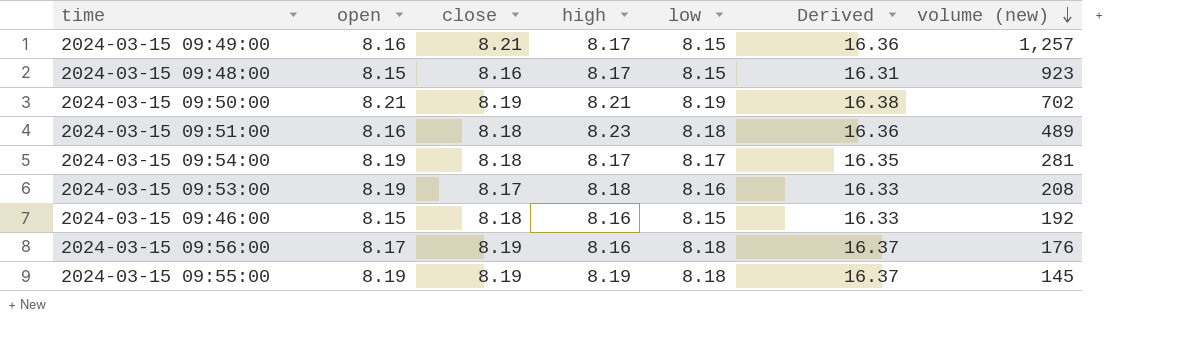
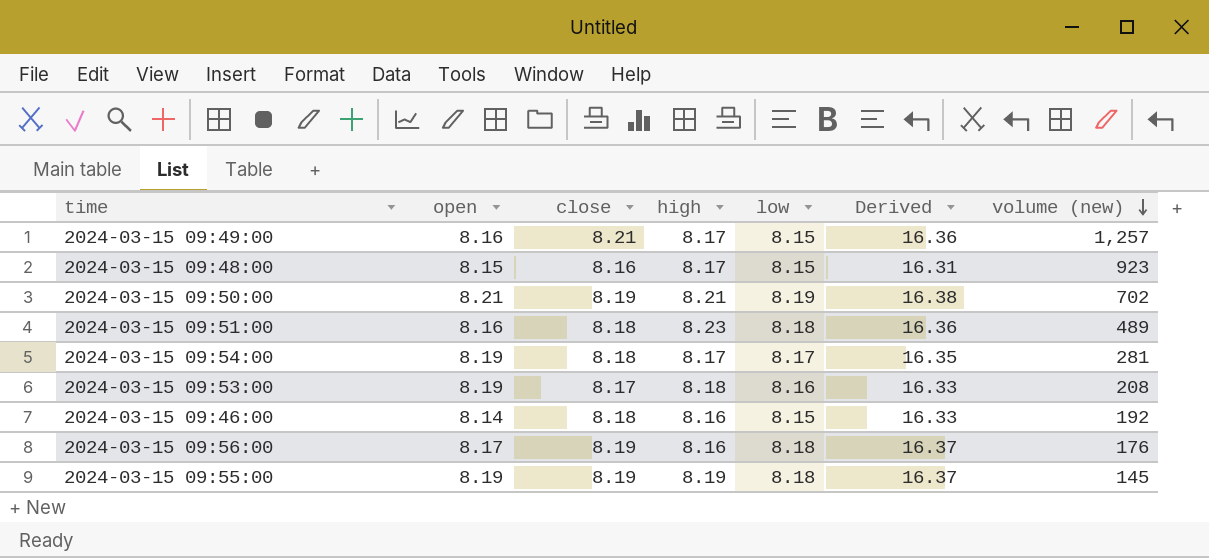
2024-03-15 09:46:00 | open: 8.15 -> 8.14

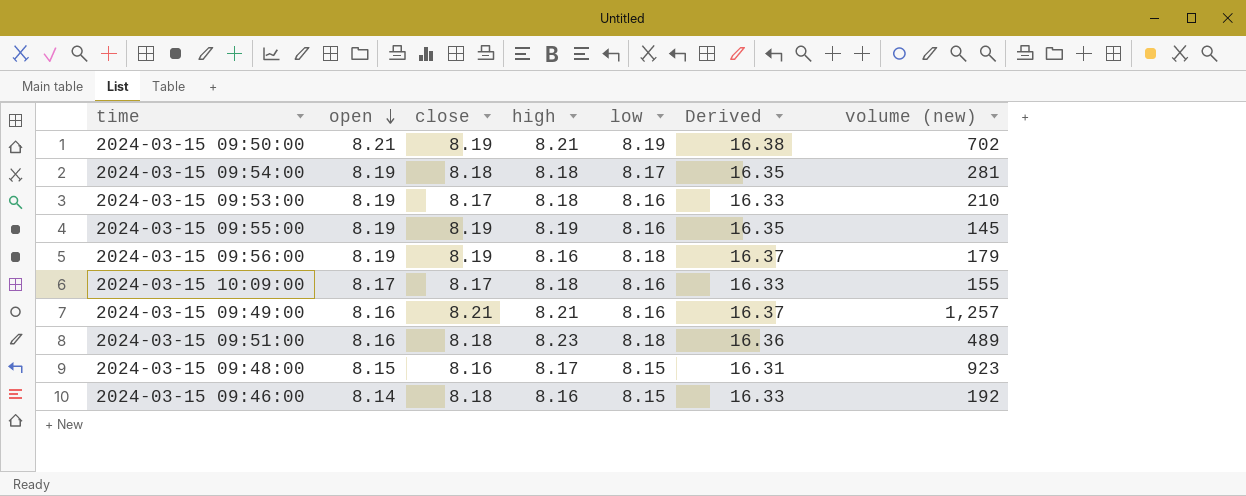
row order: volume (new) descending -> open descending
2024-03-15 09:54:00 | high: 8.17 -> 8.18
2024-03-15 09:53:00 | volume (new): 208 -> 210
2024-03-15 09:55:00 | low: 8.18 -> 8.16
2024-03-15 09:55:00 | Derived: 16.37 -> 16.35
2024-03-15 09:56:00 | open: 8.17 -> 8.19
2024-03-15 09:56:00 | volume (new): 176 -> 179
row 2024-03-15 10:09:00: none -> 8.17 | 8.17 | 8.18 | 8.16 | 16.33 | 155
2024-03-15 09:49:00 | high: 8.17 -> 8.21
2024-03-15 09:49:00 | low: 8.15 -> 8.16
2024-03-15 09:49:00 | Derived: 16.36 -> 16.37

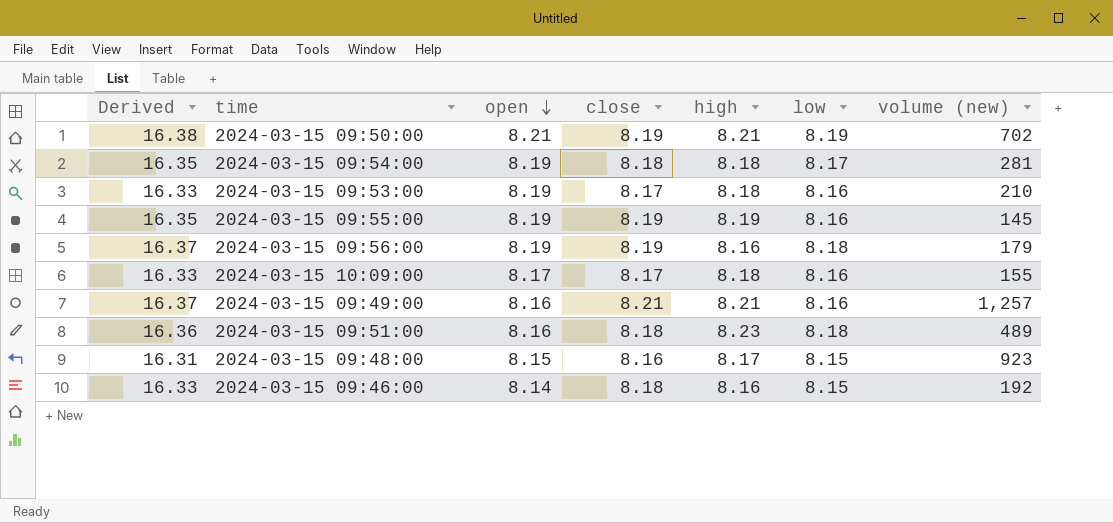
column Derived | position: 6 -> 1

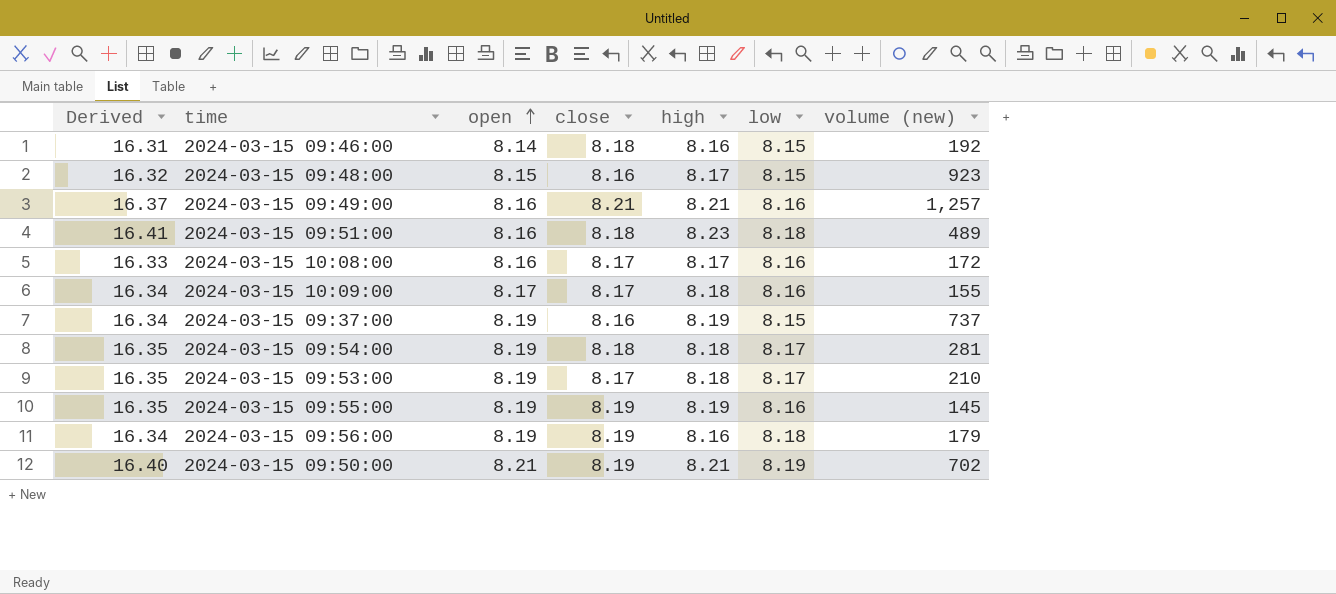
row order: open descending -> open ascending
column Derived | formula: [close] + [low] -> [high] + [low]
row 2024-03-15 10:08:00: none -> 16.33 | 8.16 | 8.17 | 8.17 | 8.16 | 172
row 2024-03-15 09:37:00: none -> 16.34 | 8.19 | 8.16 | 8.19 | 8.15 | 737
2024-03-15 09:53:00 | low: 8.16 -> 8.17

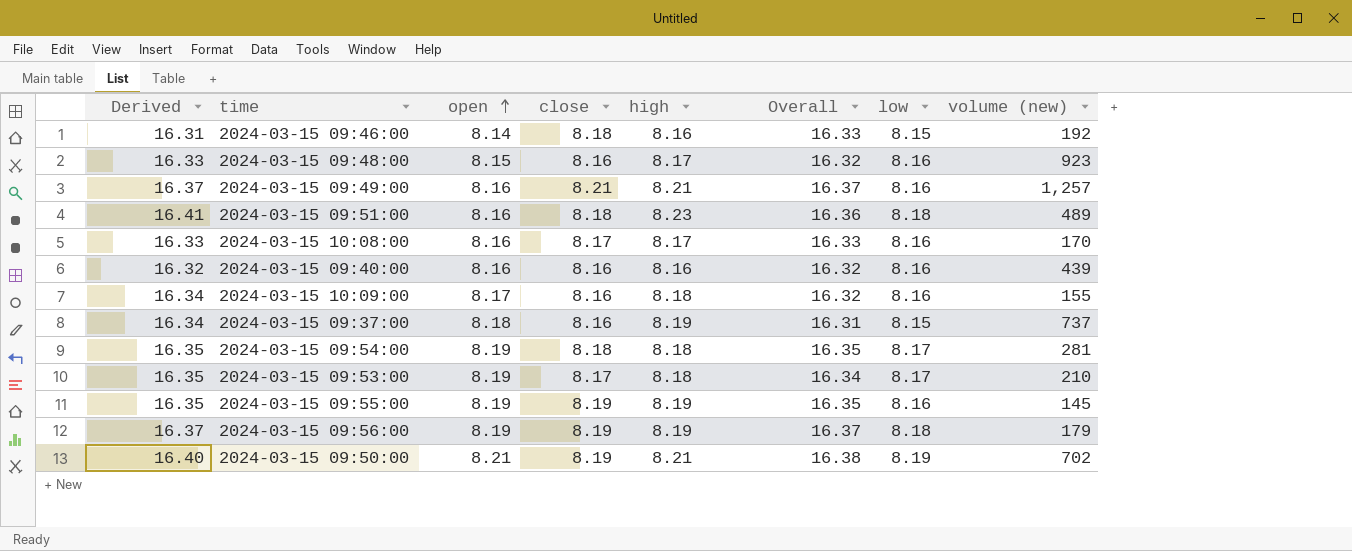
column Overall | formula: none -> [close] + [low]
2024-03-15 09:48:00 | Derived: 16.32 -> 16.33
2024-03-15 09:48:00 | low: 8.15 -> 8.16
2024-03-15 10:08:00 | volume (new): 172 -> 170
row 2024-03-15 09:40:00: none -> 16.32 | 8.16 | 8.16 | 8.16 | 16.32 | 8.16 | 439
2024-03-15 10:09:00 | close: 8.17 -> 8.16
2024-03-15 09:37:00 | open: 8.19 -> 8.18
2024-03-15 09:56:00 | Derived: 16.34 -> 16.37
2024-03-15 09:56:00 | high: 8.16 -> 8.19

